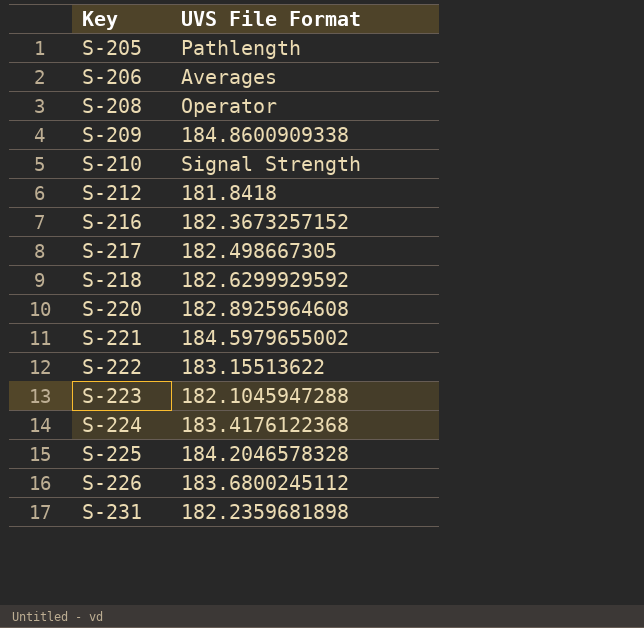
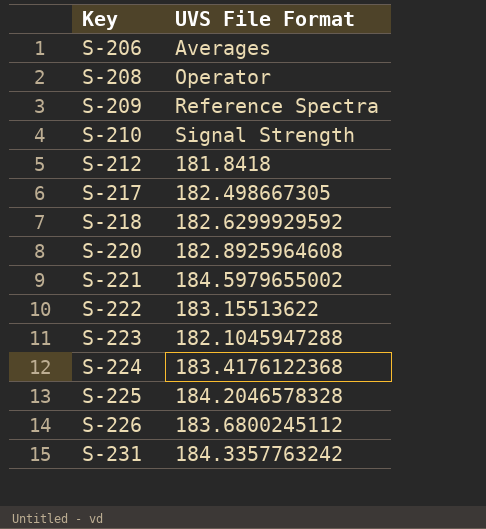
row S-205: Pathlength -> none
row S-216: 182.3673257152 -> none
S-209 | UVS File Format: 184.8600909338 -> Reference Spectra
S-231 | UVS File Format: 182.2359681898 -> 184.3357763242

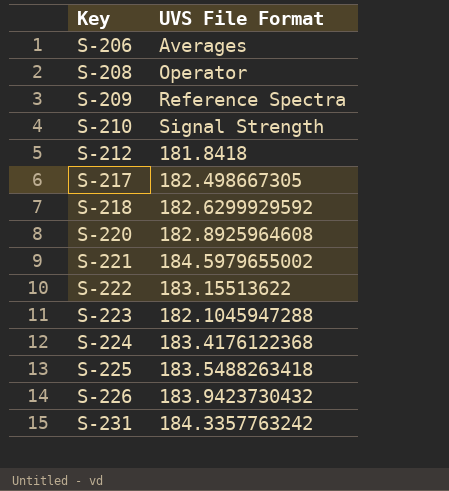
S-225 | UVS File Format: 184.2046578328 -> 183.5488263418
S-226 | UVS File Format: 183.6800245112 -> 183.9423730432

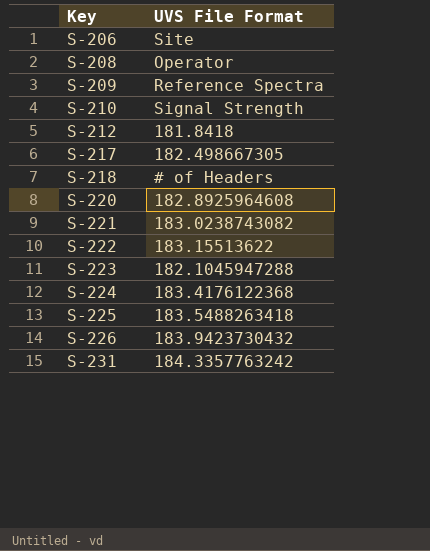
S-206 | UVS File Format: Averages -> Site
S-218 | UVS File Format: 182.6299929592 -> # of Headers
S-221 | UVS File Format: 184.5979655002 -> 183.0238743082

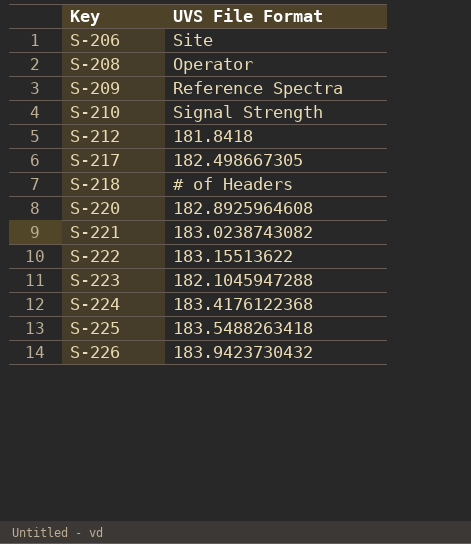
row S-231: 184.3357763242 -> none

